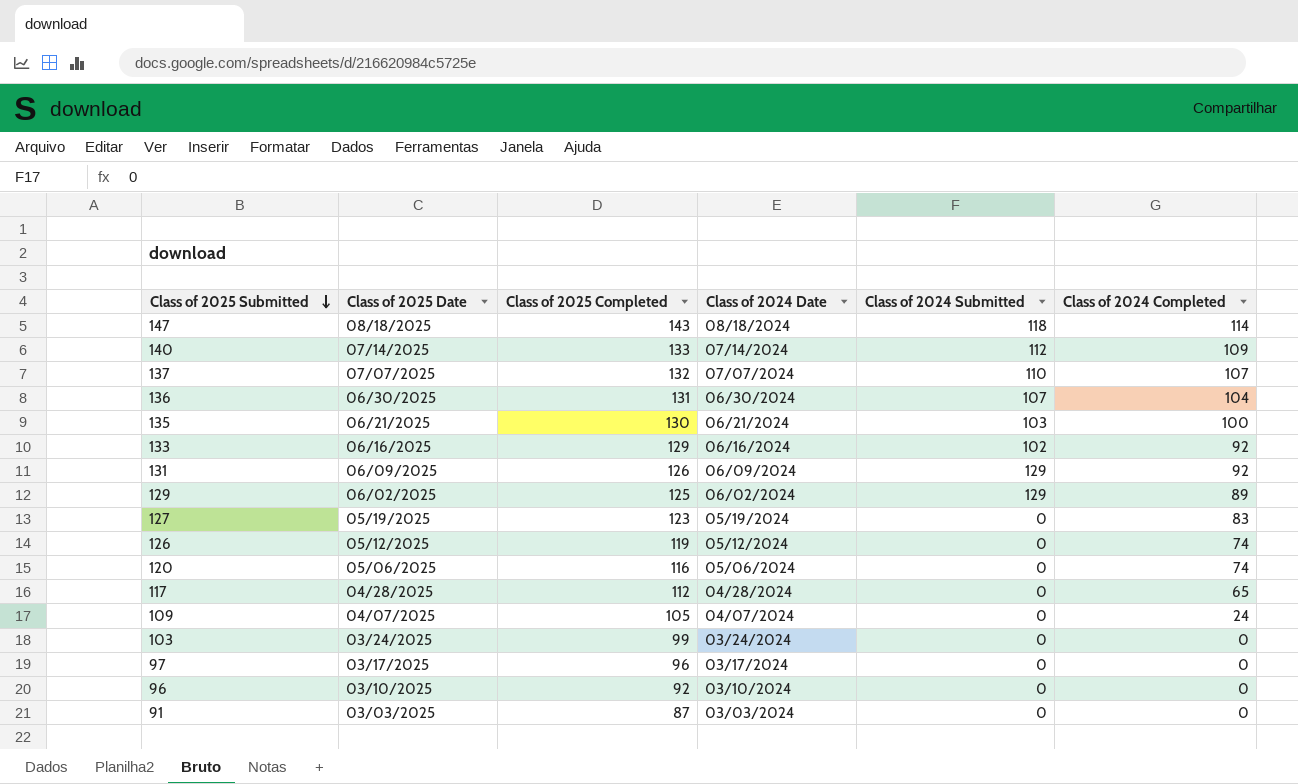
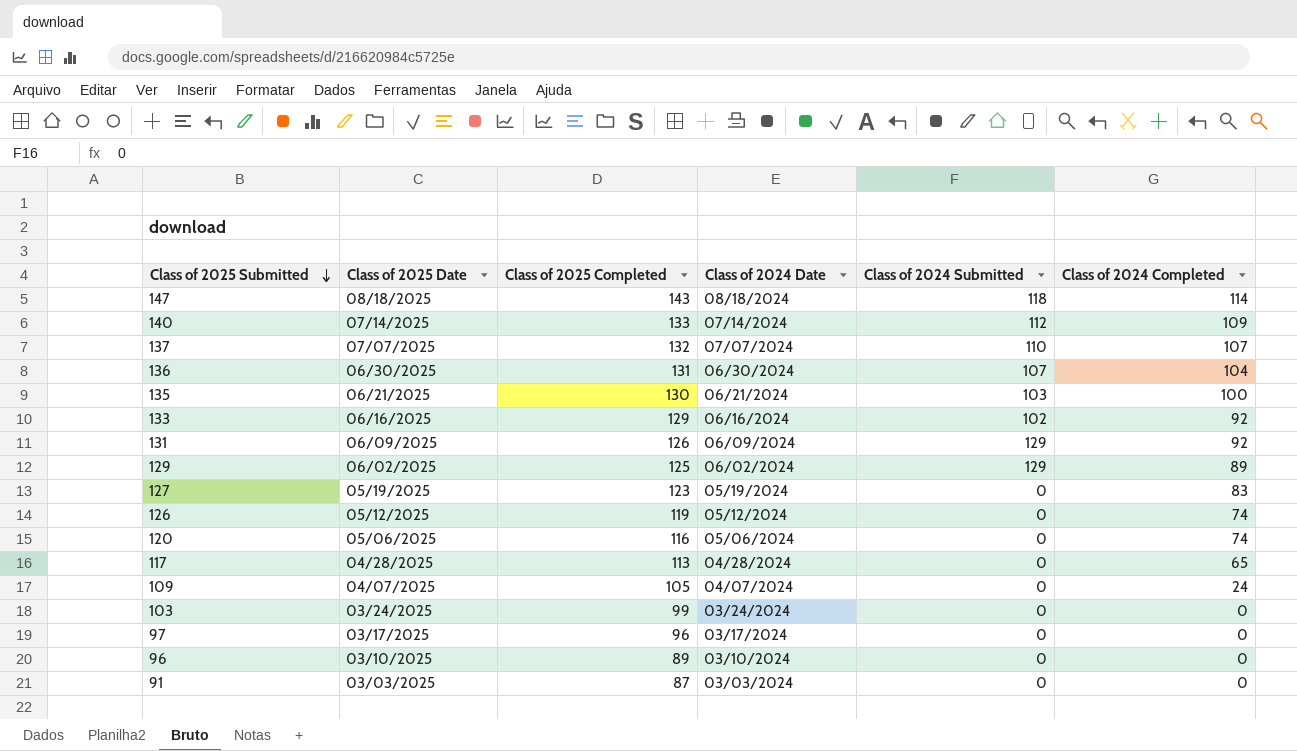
117 | Class of 2025 Completed: 112 -> 113
96 | Class of 2025 Completed: 92 -> 89

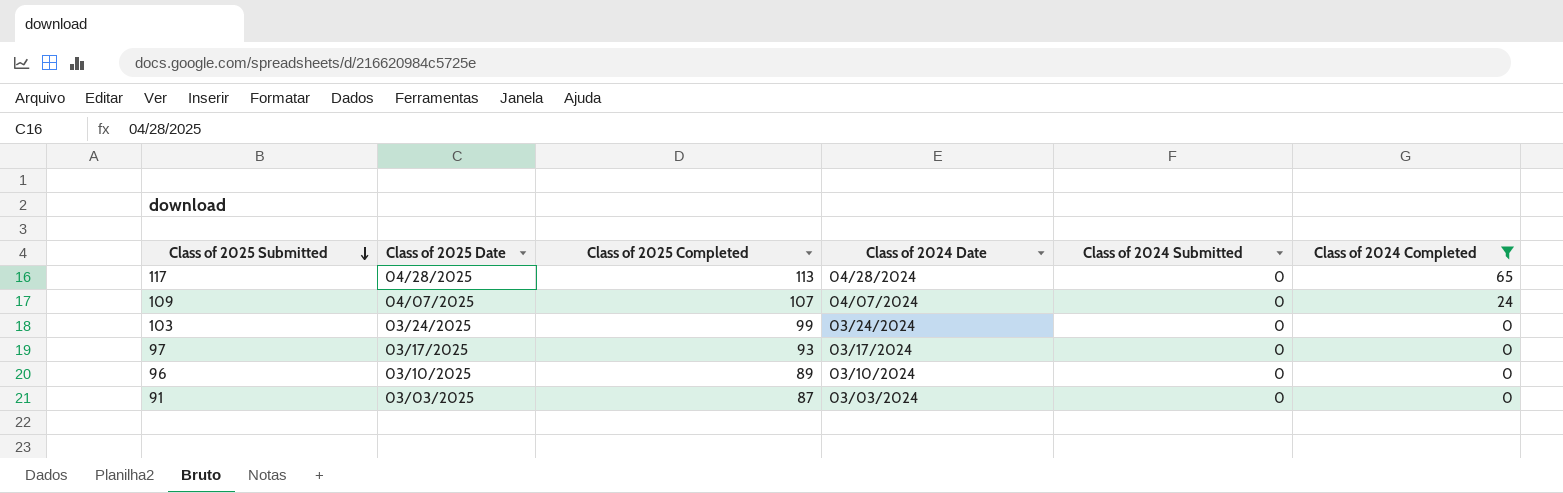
filter: none -> Class of 2024 Completed <= 65
109 | Class of 2025 Completed: 105 -> 107
97 | Class of 2025 Completed: 96 -> 93

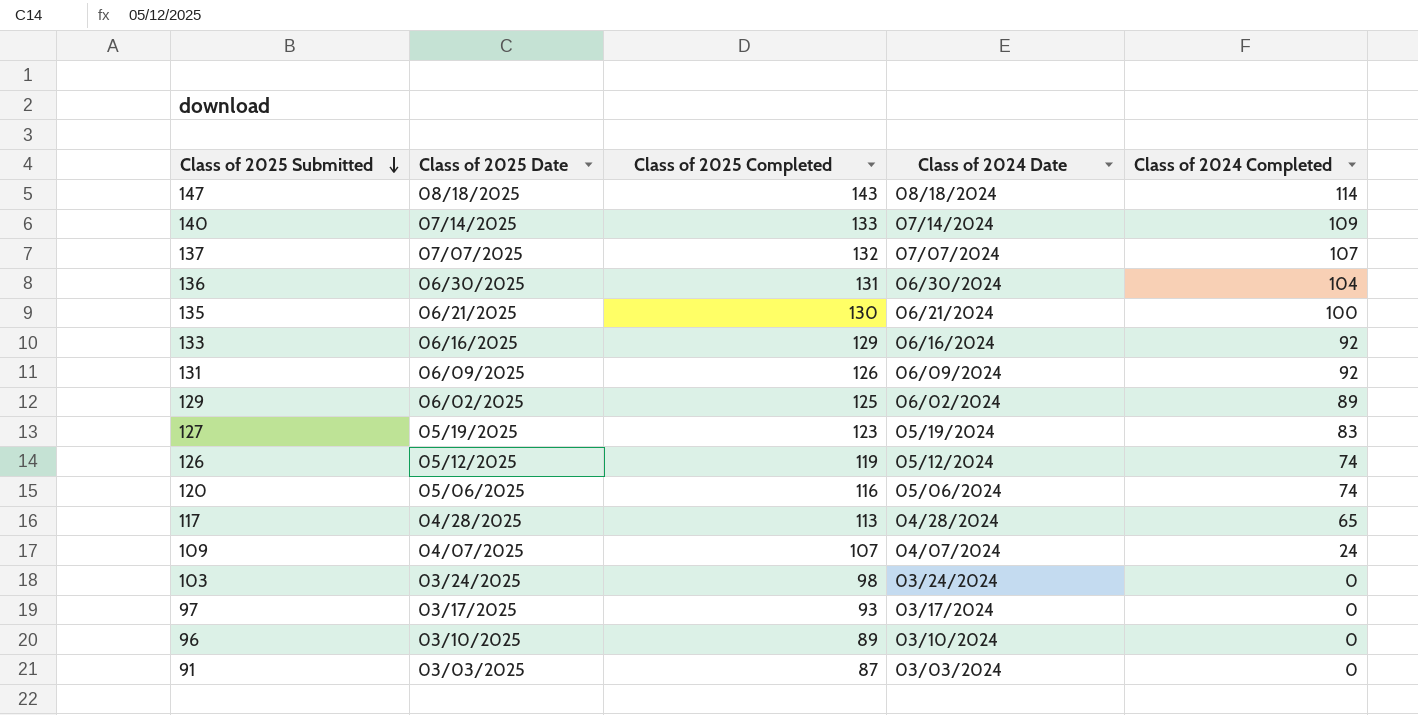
filter: Class of 2024 Completed <= 65 -> none
column Class of 2024 Submitted | position: 5 -> none
103 | Class of 2025 Completed: 99 -> 98

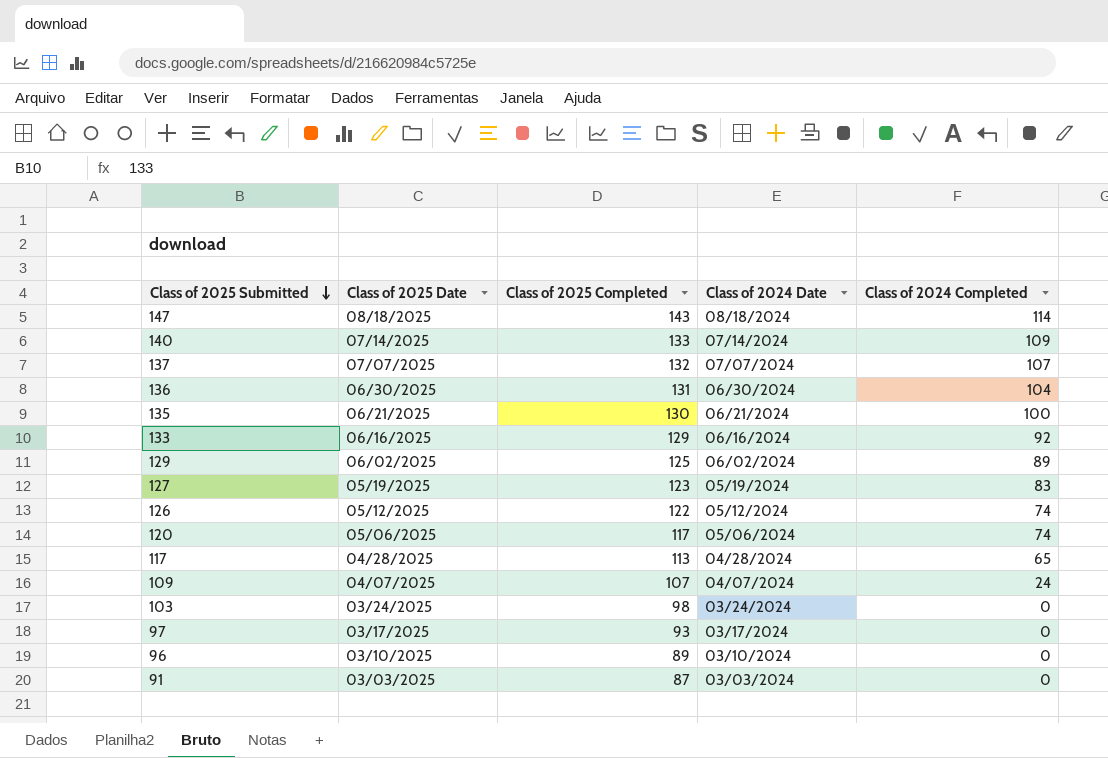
row 131: 06/09/2025 | 126 | 06/09/2024 | 92 -> none
126 | Class of 2025 Completed: 119 -> 122
120 | Class of 2025 Completed: 116 -> 117

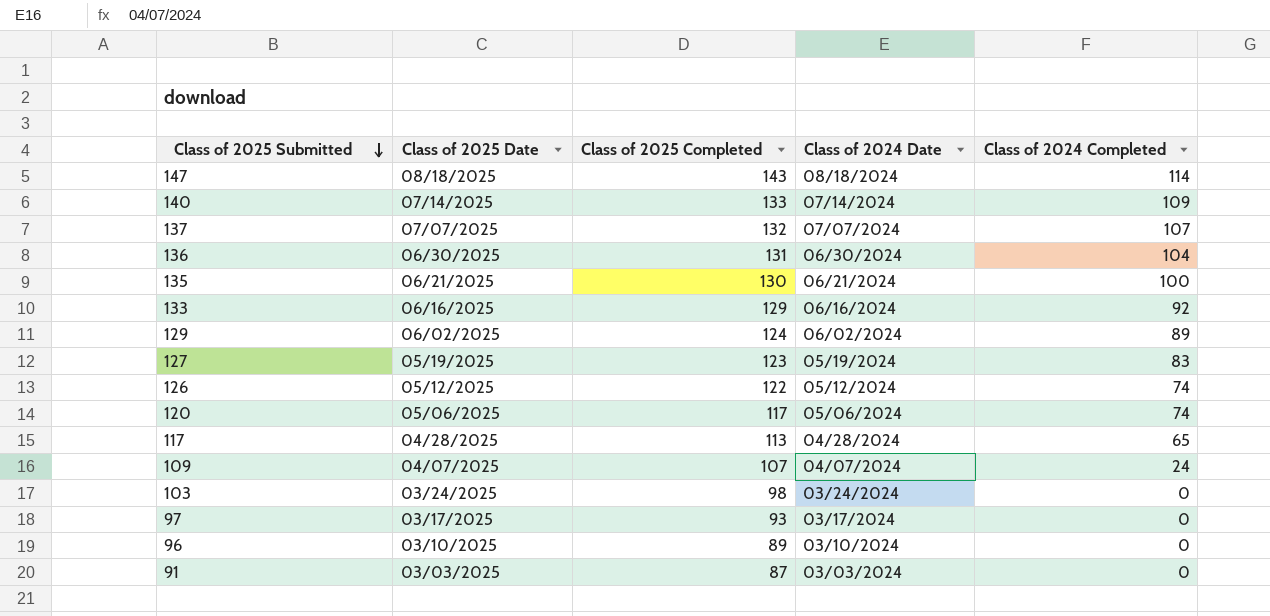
129 | Class of 2025 Completed: 125 -> 124

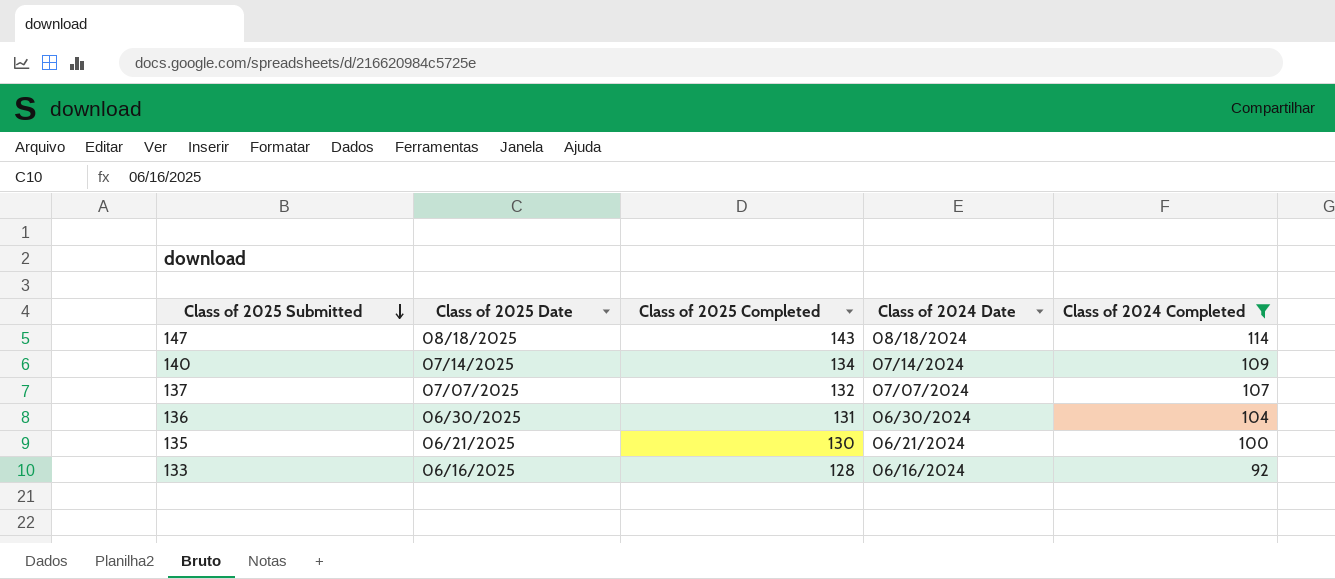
filter: none -> Class of 2024 Completed >= 92
140 | Class of 2025 Completed: 133 -> 134
133 | Class of 2025 Completed: 129 -> 128

